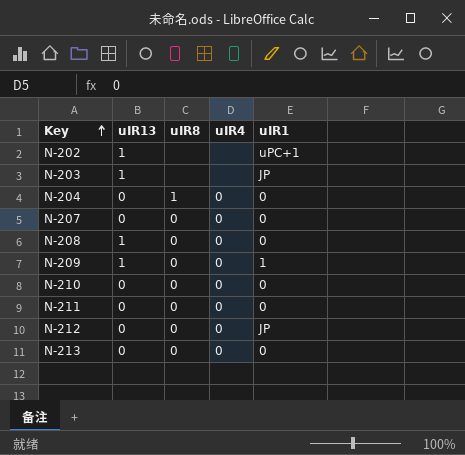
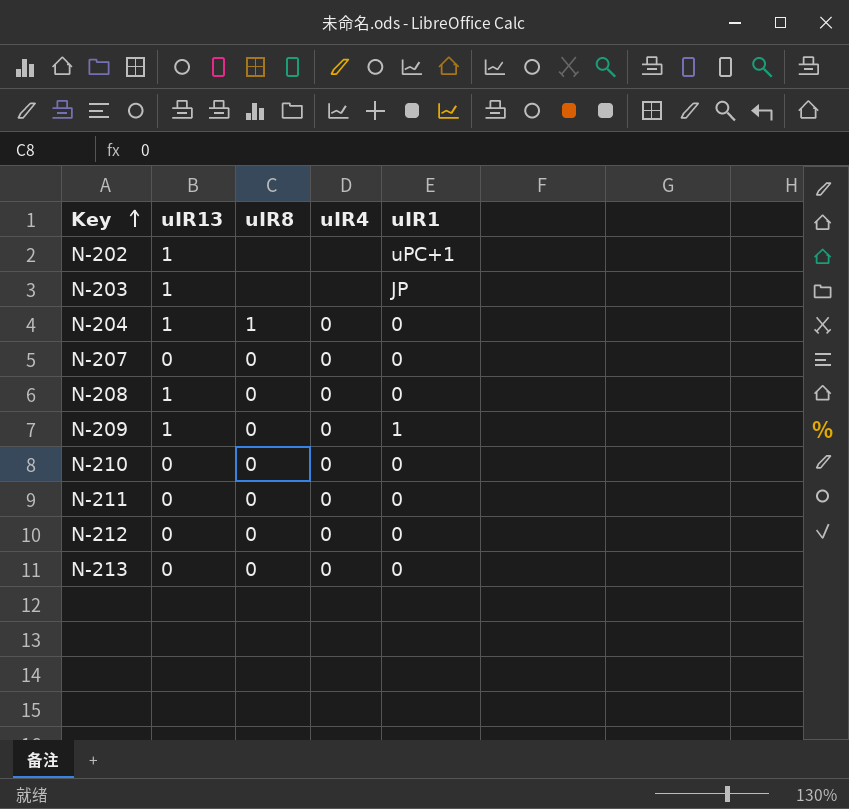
N-204 | uIR13: 0 -> 1
N-212 | uIR1: JP -> 0

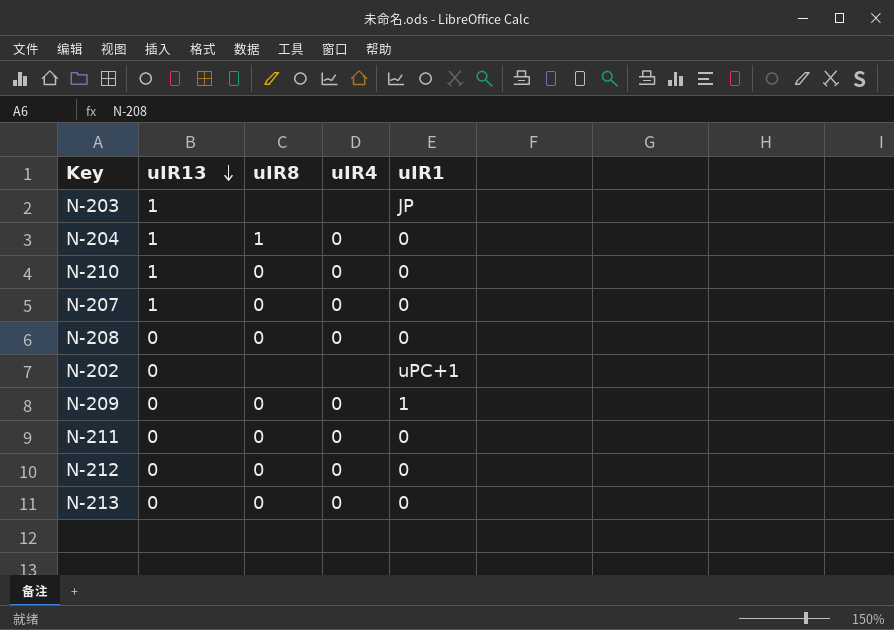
row order: Key ascending -> uIR13 descending
N-210 | uIR13: 0 -> 1
N-207 | uIR13: 0 -> 1
N-208 | uIR13: 1 -> 0
N-202 | uIR13: 1 -> 0
N-209 | uIR13: 1 -> 0

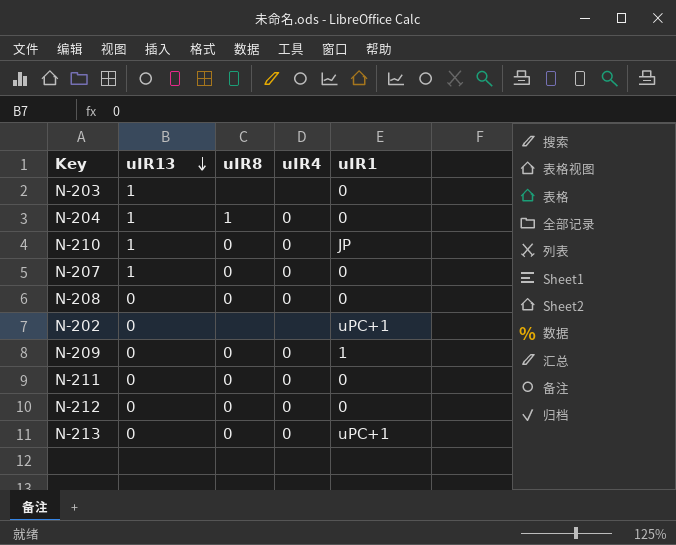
N-203 | uIR1: JP -> 0
N-210 | uIR1: 0 -> JP
N-213 | uIR1: 0 -> uPC+1

